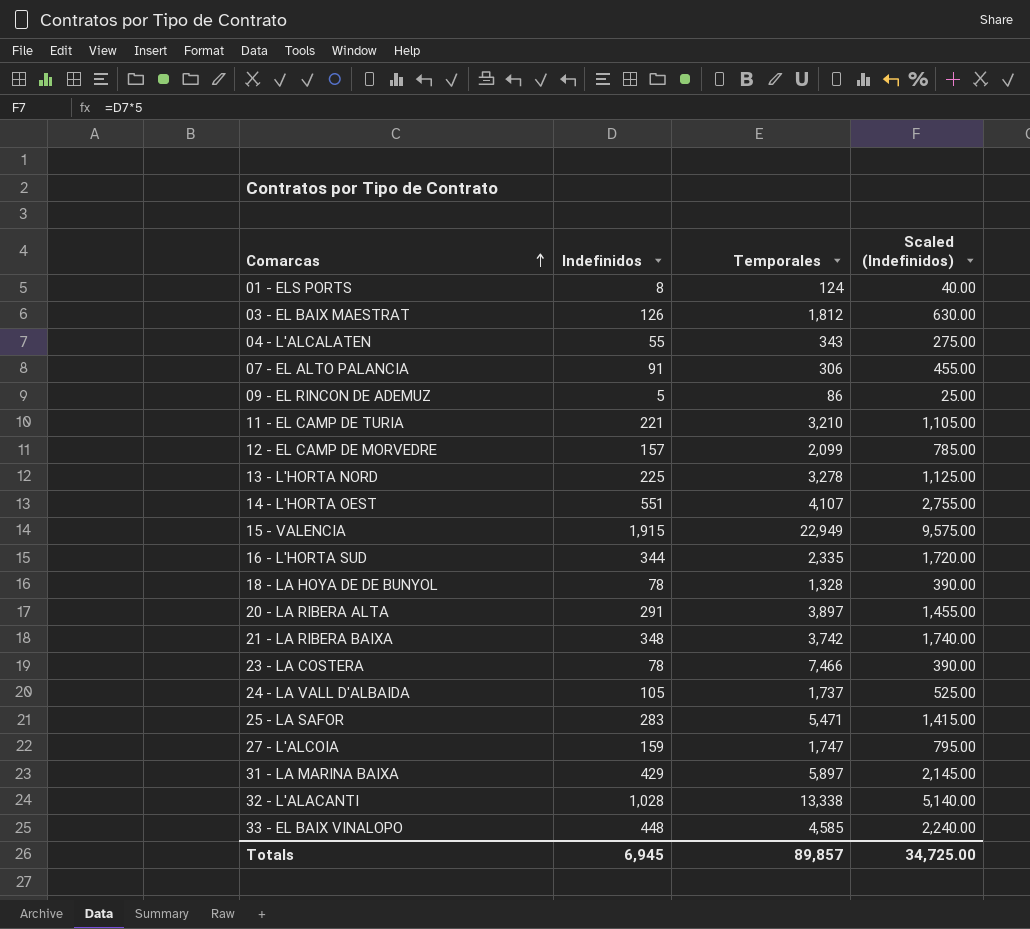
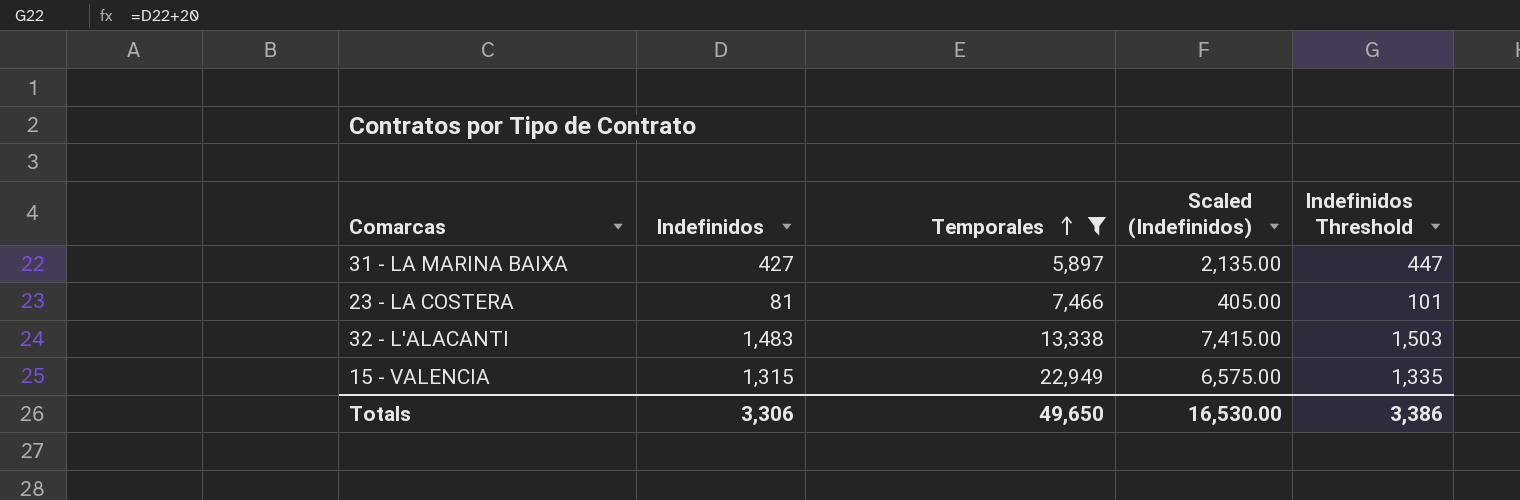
filter: none -> Temporales >= 5,897
row order: Comarcas ascending -> Temporales ascending
column Indefinidos Threshold | formula: none -> [Indefinidos] + 20
31 - LA MARINA BAIXA | Indefinidos: 429 -> 427
31 - LA MARINA BAIXA | Scaled (Indefinidos): 2,145.00 -> 2,135.00
23 - LA COSTERA | Indefinidos: 78 -> 81
23 - LA COSTERA | Scaled (Indefinidos): 390.00 -> 405.00
32 - L'ALACANTI | Indefinidos: 1,028 -> 1,483
32 - L'ALACANTI | Scaled (Indefinidos): 5,140.00 -> 7,415.00
15 - VALENCIA | Indefinidos: 1,915 -> 1,315
15 - VALENCIA | Scaled (Indefinidos): 9,575.00 -> 6,575.00
Totals | Indefinidos: 6,945 -> 3,306
Totals | Temporales: 89,857 -> 49,650
Totals | Scaled (Indefinidos): 34,725.00 -> 16,530.00

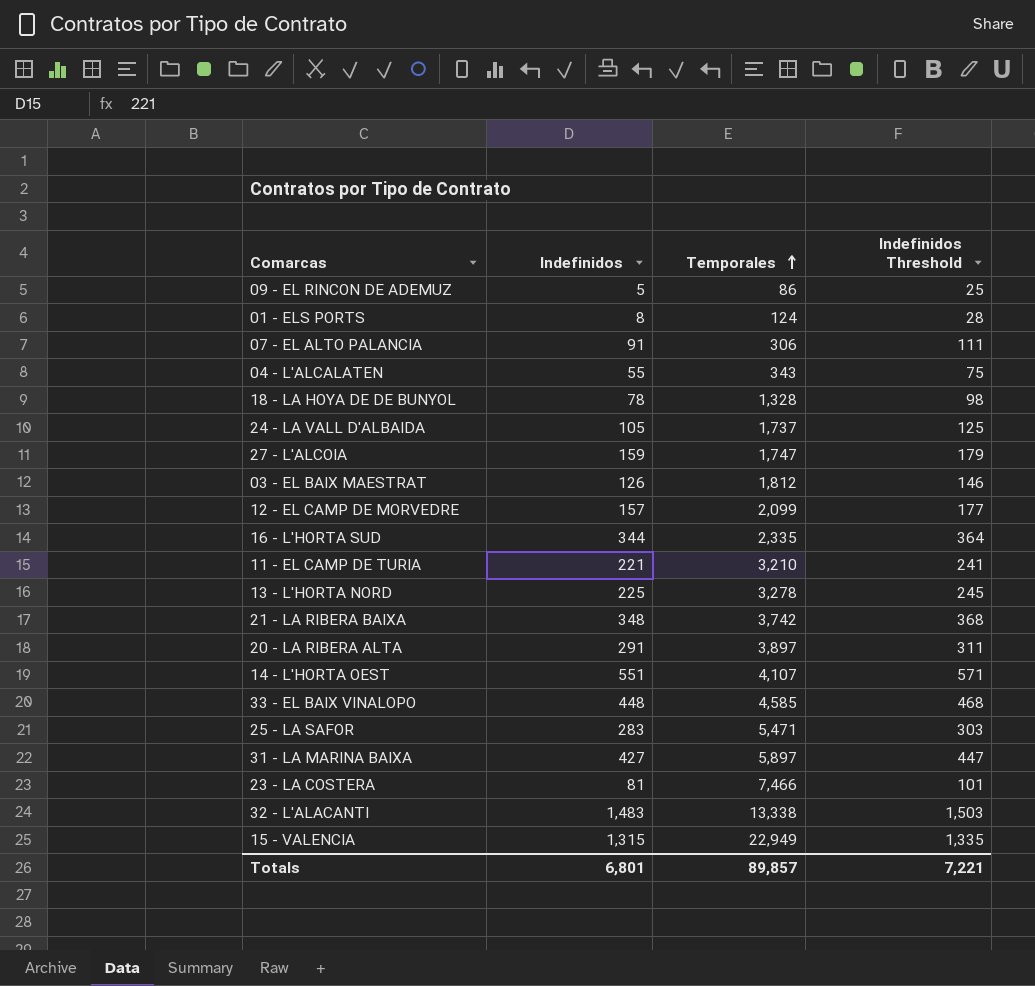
filter: Temporales >= 5,897 -> none
column Scaled (Indefinidos) | formula: [Indefinidos] * 5 -> none
Totals | Indefinidos: 3,306 -> 6,801
Totals | Temporales: 49,650 -> 89,857
Totals | Indefinidos Threshold: 3,386 -> 7,221

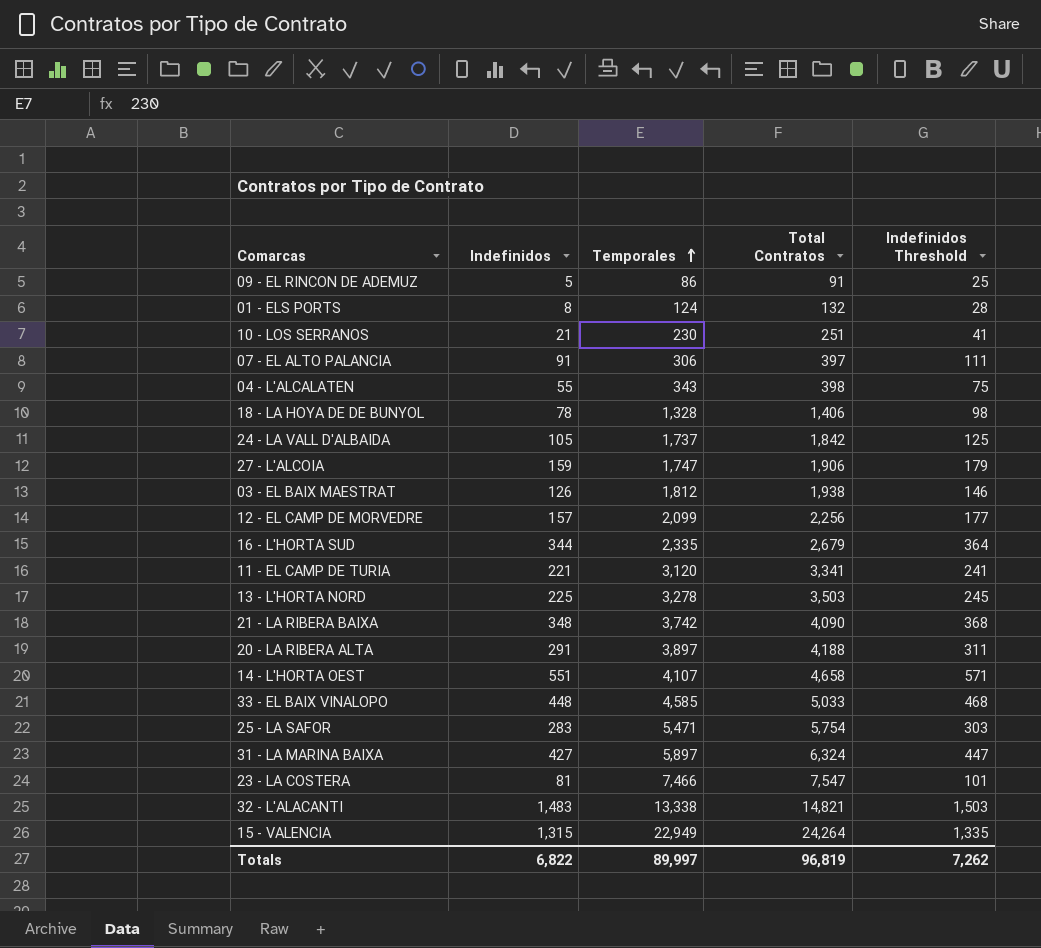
column Total Contratos | formula: none -> [Indefinidos] + [Temporales]
row 10 - LOS SERRANOS: none -> 21 | 230 | 251 | 41
11 - EL CAMP DE TURIA | Temporales: 3,210 -> 3,120
Totals | Indefinidos: 6,801 -> 6,822
Totals | Temporales: 89,857 -> 89,997
Totals | Indefinidos Threshold: 7,221 -> 7,262

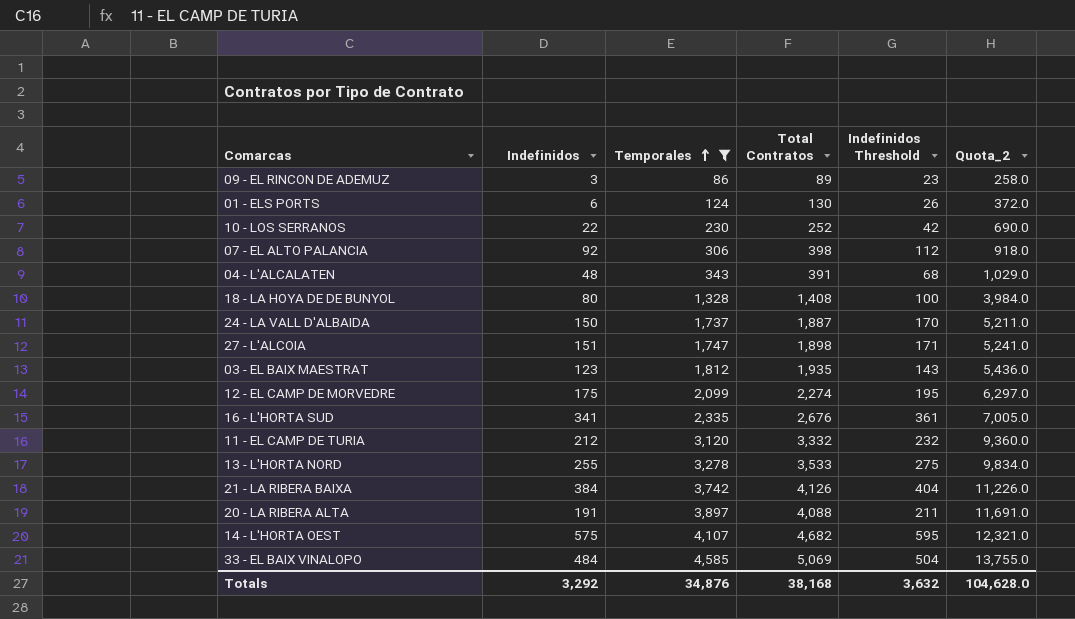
filter: none -> Temporales <= 4,585
column Quota_2 | formula: none -> [Temporales] * 3
09 - EL RINCON DE ADEMUZ | Indefinidos: 5 -> 3
09 - EL RINCON DE ADEMUZ | Total Contratos: 91 -> 89
09 - EL RINCON DE ADEMUZ | Indefinidos Threshold: 25 -> 23
01 - ELS PORTS | Indefinidos: 8 -> 6
01 - ELS PORTS | Total Contratos: 132 -> 130
01 - ELS PORTS | Indefinidos Threshold: 28 -> 26
10 - LOS SERRANOS | Indefinidos: 21 -> 22
10 - LOS SERRANOS | Total Contratos: 251 -> 252
10 - LOS SERRANOS | Indefinidos Threshold: 41 -> 42
07 - EL ALTO PALANCIA | Indefinidos: 91 -> 92
07 - EL ALTO PALANCIA | Total Contratos: 397 -> 398
07 - EL ALTO PALANCIA | Indefinidos Threshold: 111 -> 112
04 - L'ALCALATEN | Indefinidos: 55 -> 48
04 - L'ALCALATEN | Total Contratos: 398 -> 391
04 - L'ALCALATEN | Indefinidos Threshold: 75 -> 68
18 - LA HOYA DE DE BUNYOL | Indefinidos: 78 -> 80
18 - LA HOYA DE DE BUNYOL | Total Contratos: 1,406 -> 1,408
18 - LA HOYA DE DE BUNYOL | Indefinidos Threshold: 98 -> 100
24 - LA VALL D'ALBAIDA | Indefinidos: 105 -> 150
24 - LA VALL D'ALBAIDA | Total Contratos: 1,842 -> 1,887
24 - LA VALL D'ALBAIDA | Indefinidos Threshold: 125 -> 170
27 - L'ALCOIA | Indefinidos: 159 -> 151
27 - L'ALCOIA | Total Contratos: 1,906 -> 1,898
27 - L'ALCOIA | Indefinidos Threshold: 179 -> 171
03 - EL BAIX MAESTRAT | Indefinidos: 126 -> 123
03 - EL BAIX MAESTRAT | Total Contratos: 1,938 -> 1,935
03 - EL BAIX MAESTRAT | Indefinidos Threshold: 146 -> 143
12 - EL CAMP DE MORVEDRE | Indefinidos: 157 -> 175
12 - EL CAMP DE MORVEDRE | Total Contratos: 2,256 -> 2,274
12 - EL CAMP DE MORVEDRE | Indefinidos Threshold: 177 -> 195
16 - L'HORTA SUD | Indefinidos: 344 -> 341
16 - L'HORTA SUD | Total Contratos: 2,679 -> 2,676
16 - L'HORTA SUD | Indefinidos Threshold: 364 -> 361
11 - EL CAMP DE TURIA | Indefinidos: 221 -> 212
11 - EL CAMP DE TURIA | Total Contratos: 3,341 -> 3,332
11 - EL CAMP DE TURIA | Indefinidos Threshold: 241 -> 232
13 - L'HORTA NORD | Indefinidos: 225 -> 255
13 - L'HORTA NORD | Total Contratos: 3,503 -> 3,533
13 - L'HORTA NORD | Indefinidos Threshold: 245 -> 275
21 - LA RIBERA BAIXA | Indefinidos: 348 -> 384
21 - LA RIBERA BAIXA | Total Contratos: 4,090 -> 4,126
21 - LA RIBERA BAIXA | Indefinidos Threshold: 368 -> 404
20 - LA RIBERA ALTA | Indefinidos: 291 -> 191
20 - LA RIBERA ALTA | Total Contratos: 4,188 -> 4,088
20 - LA RIBERA ALTA | Indefinidos Threshold: 311 -> 211
14 - L'HORTA OEST | Indefinidos: 551 -> 575
14 - L'HORTA OEST | Total Contratos: 4,658 -> 4,682
14 - L'HORTA OEST | Indefinidos Threshold: 571 -> 595
33 - EL BAIX VINALOPO | Indefinidos: 448 -> 484
33 - EL BAIX VINALOPO | Total Contratos: 5,033 -> 5,069
33 - EL BAIX VINALOPO | Indefinidos Threshold: 468 -> 504
Totals | Indefinidos: 6,822 -> 3,292
Totals | Temporales: 89,997 -> 34,876
Totals | Total Contratos: 96,819 -> 38,168
Totals | Indefinidos Threshold: 7,262 -> 3,632

